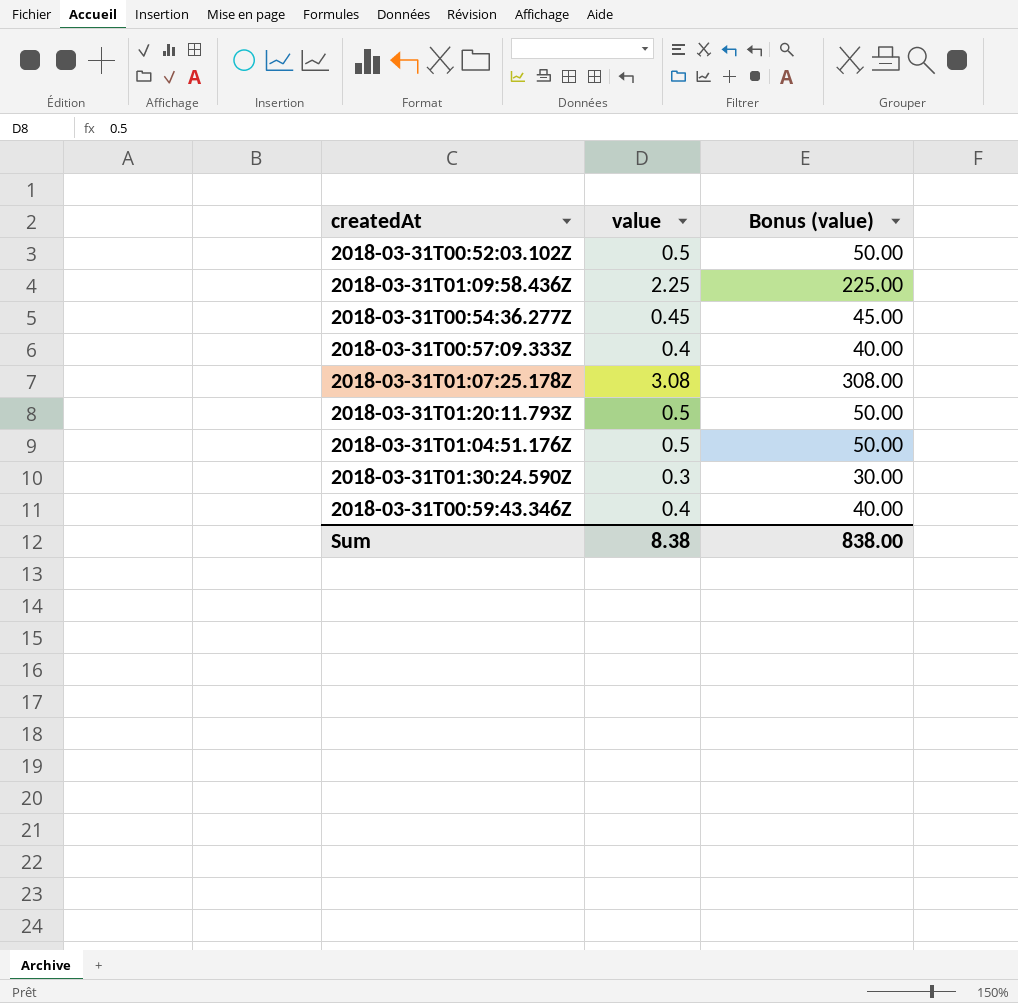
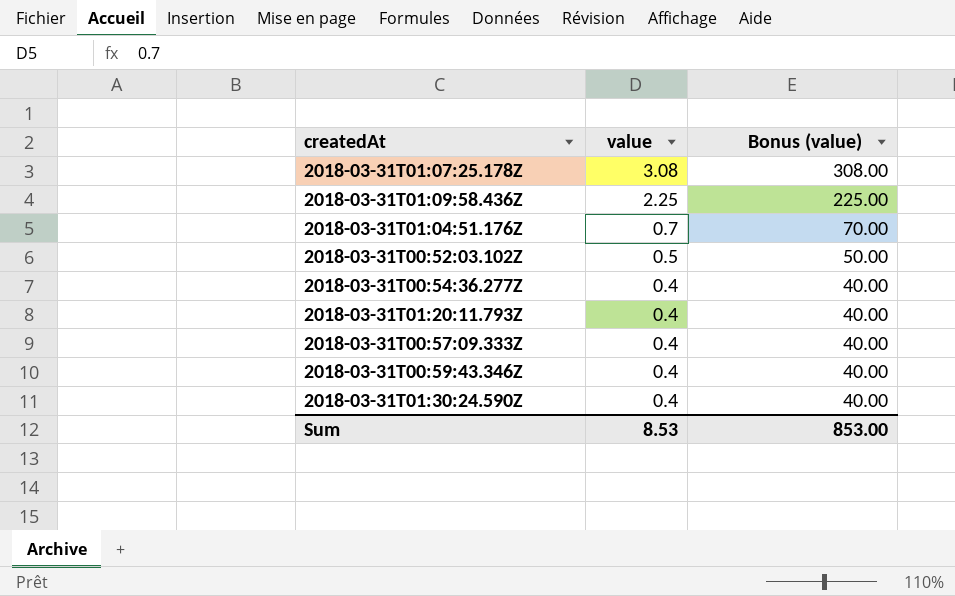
row order: none -> value descending
2018-03-31T01:04:51.176Z | value: 0.5 -> 0.7
2018-03-31T01:04:51.176Z | Bonus (value): 50.00 -> 70.00
2018-03-31T00:54:36.277Z | value: 0.45 -> 0.4
2018-03-31T00:54:36.277Z | Bonus (value): 45.00 -> 40.00
2018-03-31T01:20:11.793Z | value: 0.5 -> 0.4
2018-03-31T01:20:11.793Z | Bonus (value): 50.00 -> 40.00
2018-03-31T01:30:24.590Z | value: 0.3 -> 0.4
2018-03-31T01:30:24.590Z | Bonus (value): 30.00 -> 40.00
Sum | value: 8.38 -> 8.53
Sum | Bonus (value): 838.00 -> 853.00

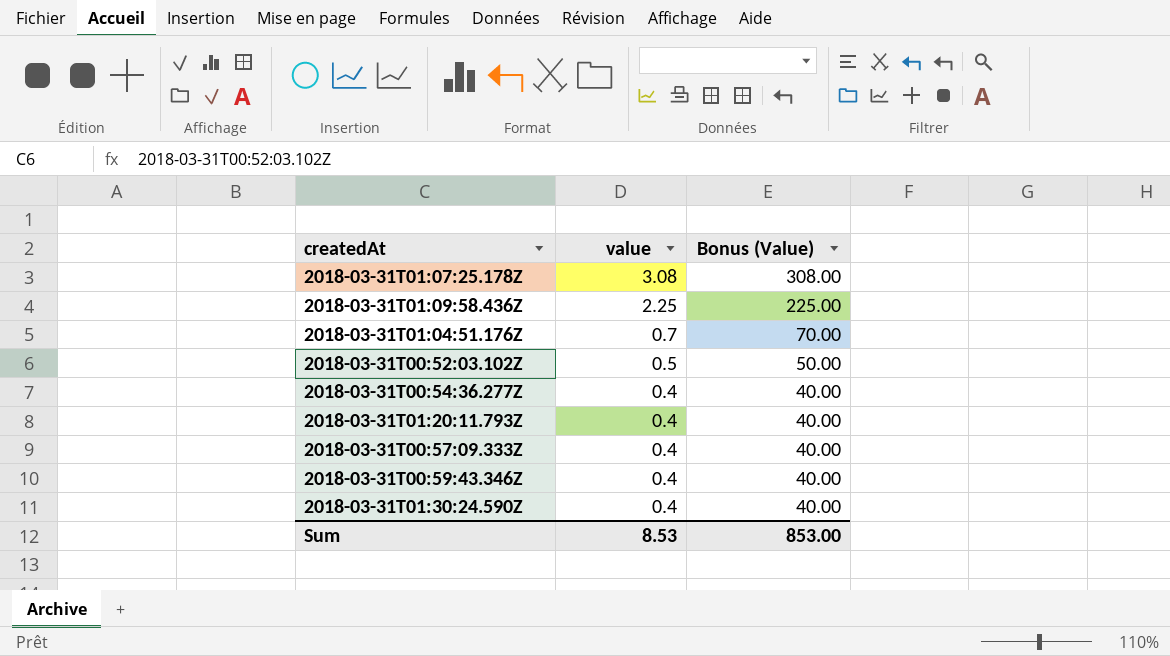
column name: Bonus (value) -> Bonus (Value)

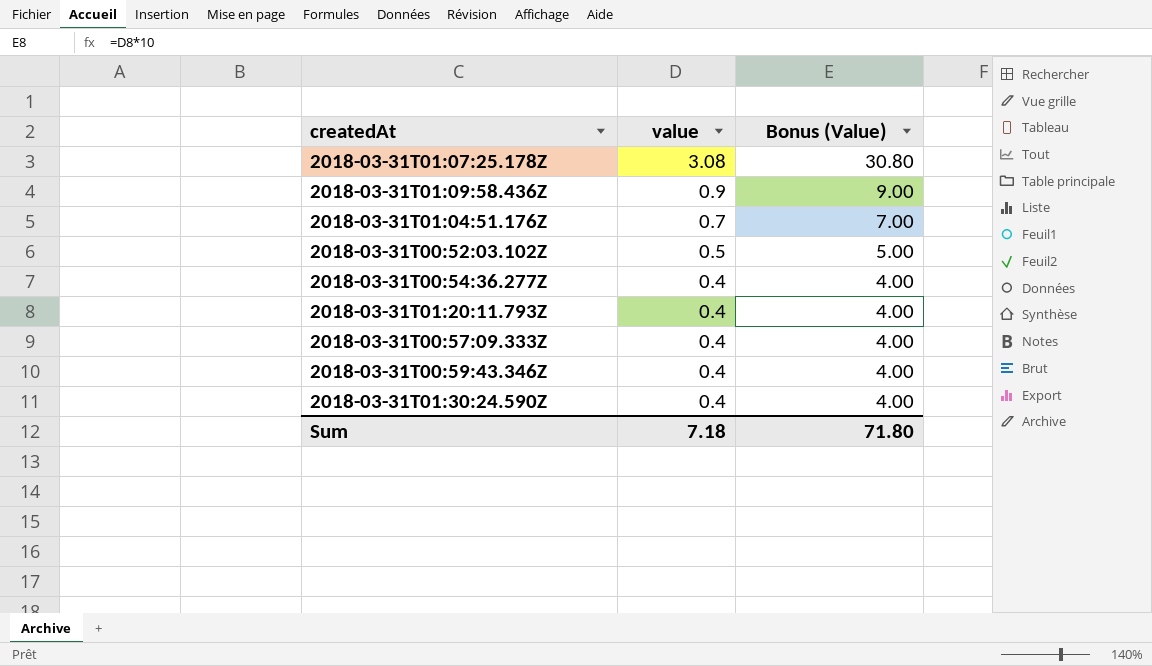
column Bonus (Value) | formula: [value] * 100 -> [value] * 10
2018-03-31T01:09:58.436Z | value: 2.25 -> 0.9
Sum | value: 8.53 -> 7.18
Sum | Bonus (Value): 853.00 -> 71.80

